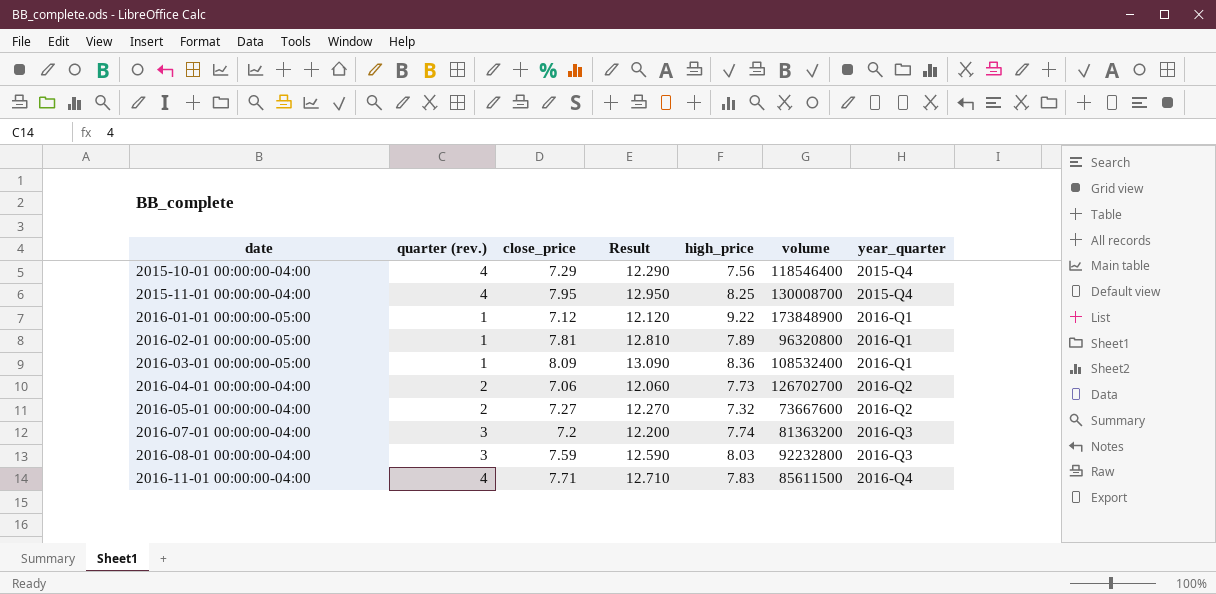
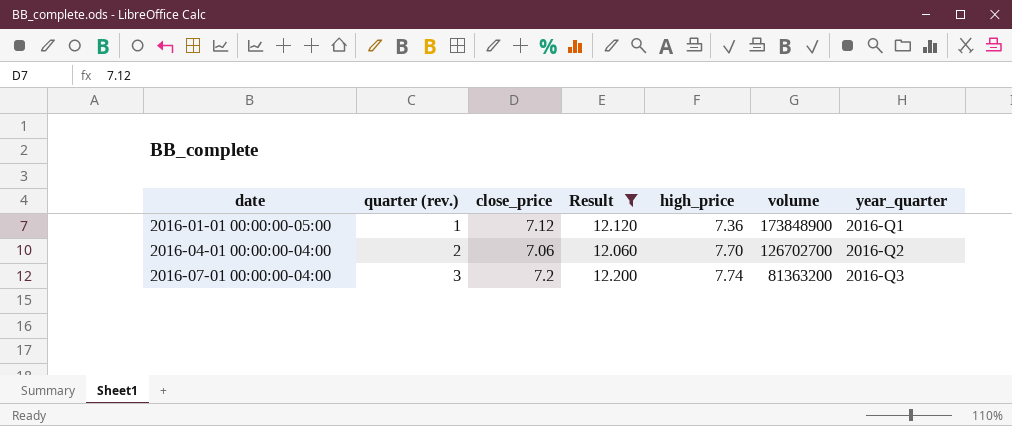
filter: none -> Result <= 12.200
2016-01-01 00:00:00-05:00 | high_price: 9.22 -> 7.36
2016-04-01 00:00:00-04:00 | high_price: 7.73 -> 7.70

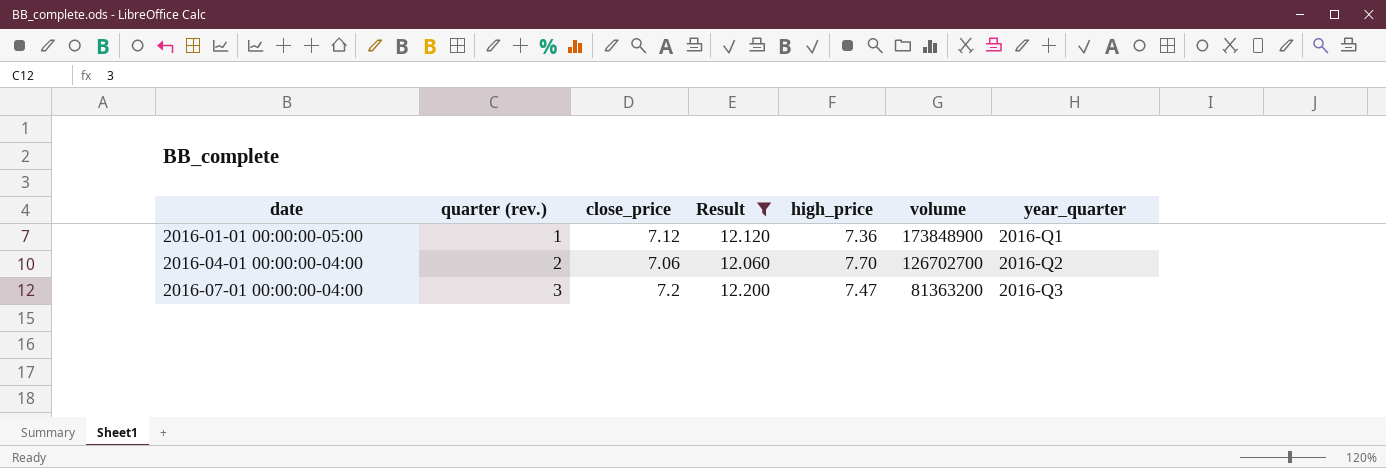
2016-07-01 00:00:00-04:00 | high_price: 7.74 -> 7.47

